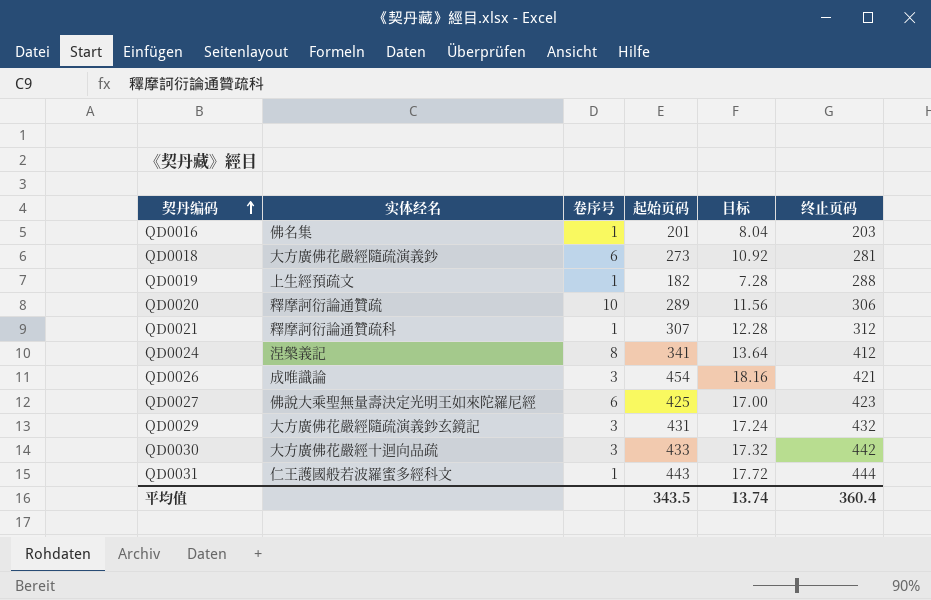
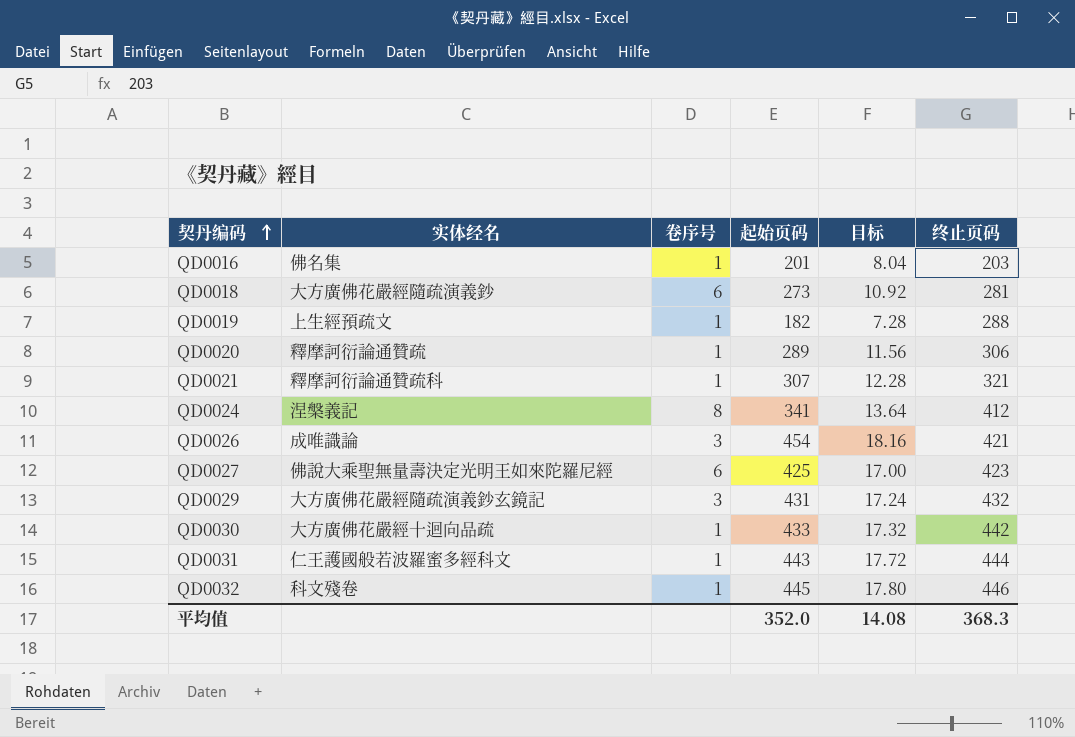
QD0020 | 卷序号: 10 -> 1
QD0021 | 终止页码: 312 -> 321
QD0030 | 卷序号: 3 -> 1
row QD0032: none -> 科文殘卷 | 1 | 445 | 17.80 | 446
平均值 | 起始页码: 343.5 -> 352.0
平均值 | 目标: 13.74 -> 14.08
平均值 | 终止页码: 360.4 -> 368.3

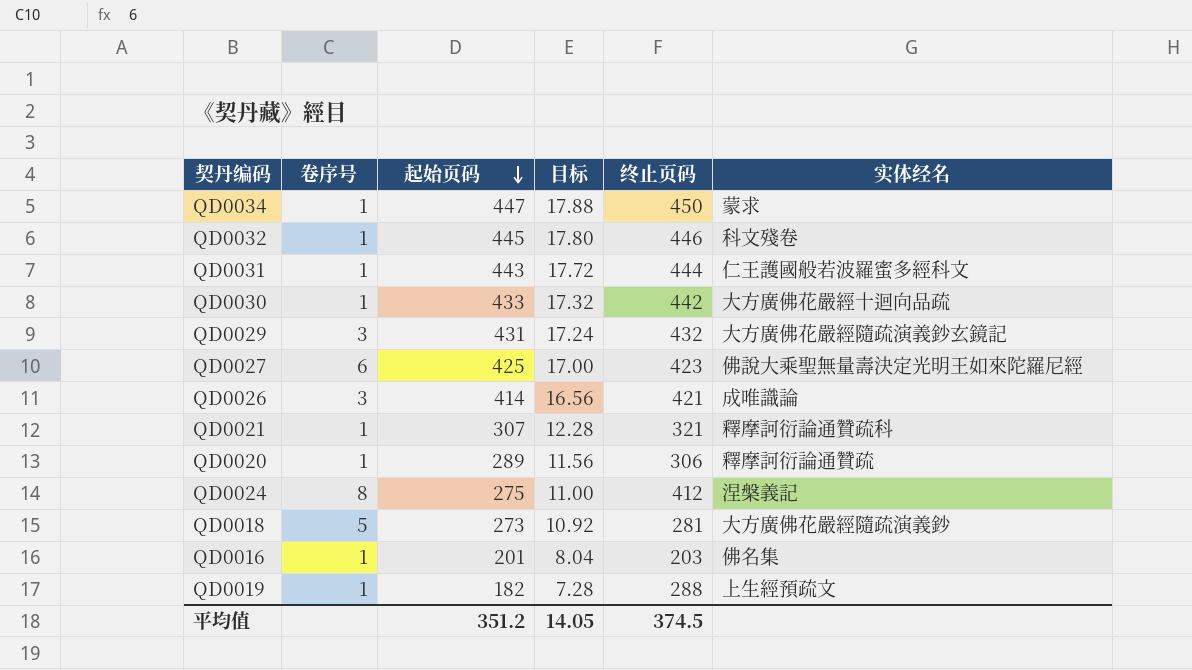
row order: 契丹编码 ascending -> 起始页码 descending
column 实体经名 | position: 2 -> 6
row QD0034: none -> 1 | 447 | 17.88 | 450 | 蒙求
QD0026 | 起始页码: 454 -> 414
QD0026 | 目标: 18.16 -> 16.56
QD0024 | 起始页码: 341 -> 275
QD0024 | 目标: 13.64 -> 11.00
QD0018 | 卷序号: 6 -> 5
平均值 | 起始页码: 352.0 -> 351.2
平均值 | 目标: 14.08 -> 14.05
平均值 | 终止页码: 368.3 -> 374.5

